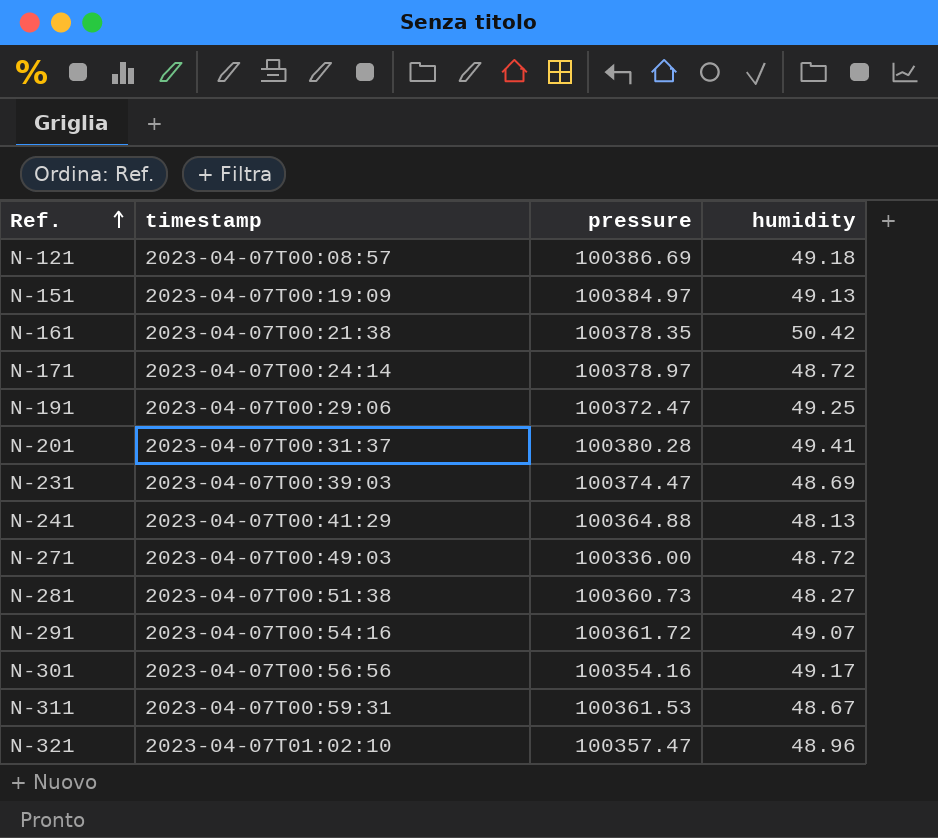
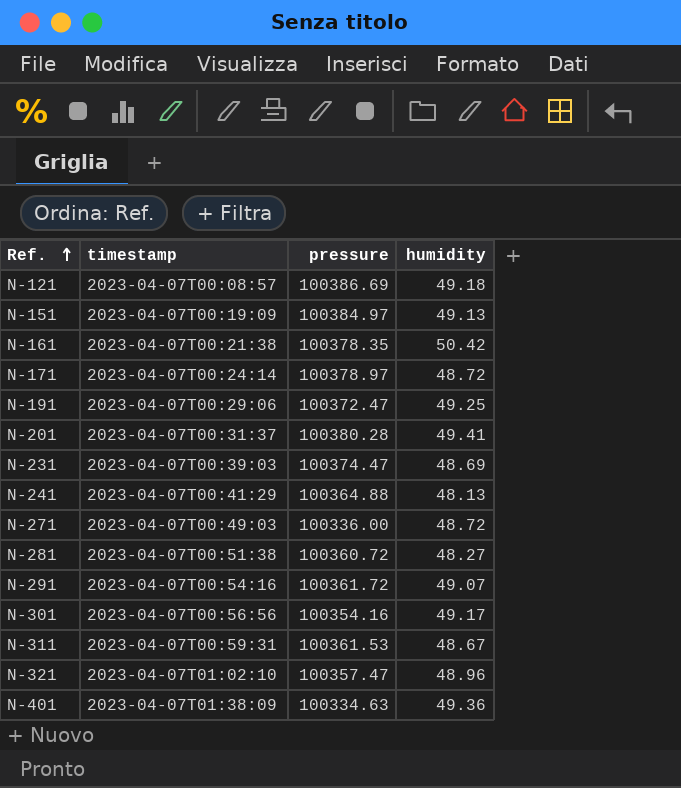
N-281 | pressure: 100360.73 -> 100360.72
row N-401: none -> 2023-04-07T01:38:09 | 100334.63 | 49.36

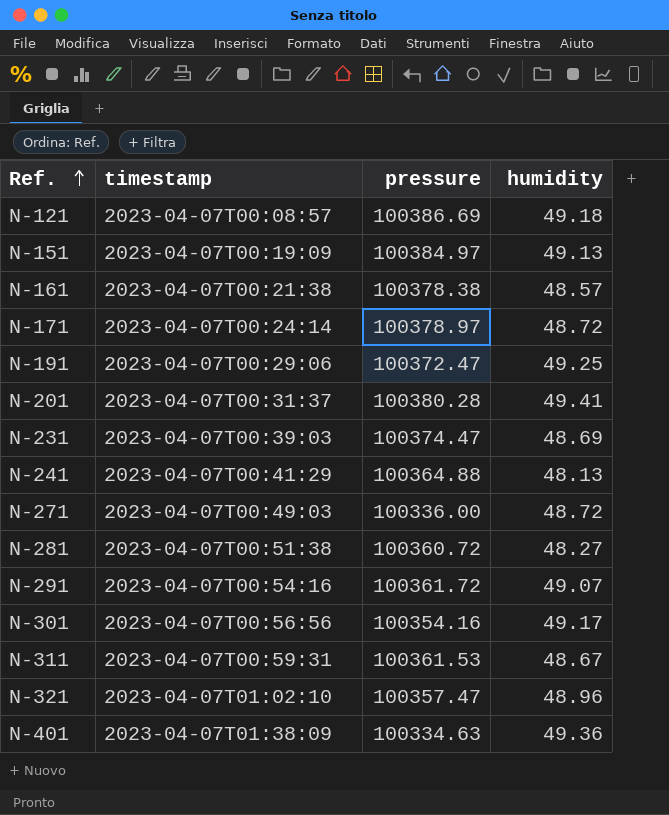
N-161 | pressure: 100378.35 -> 100378.38
N-161 | humidity: 50.42 -> 48.57

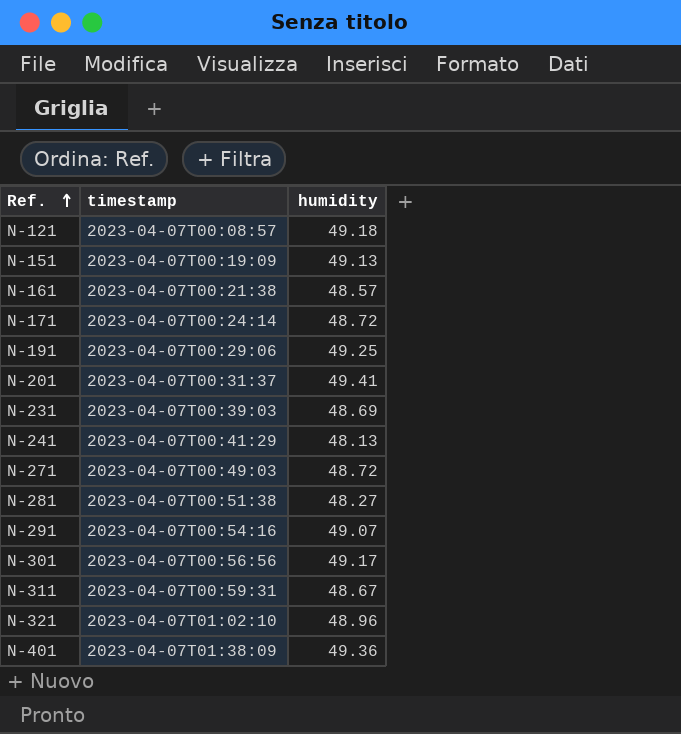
column pressure | position: 3 -> none

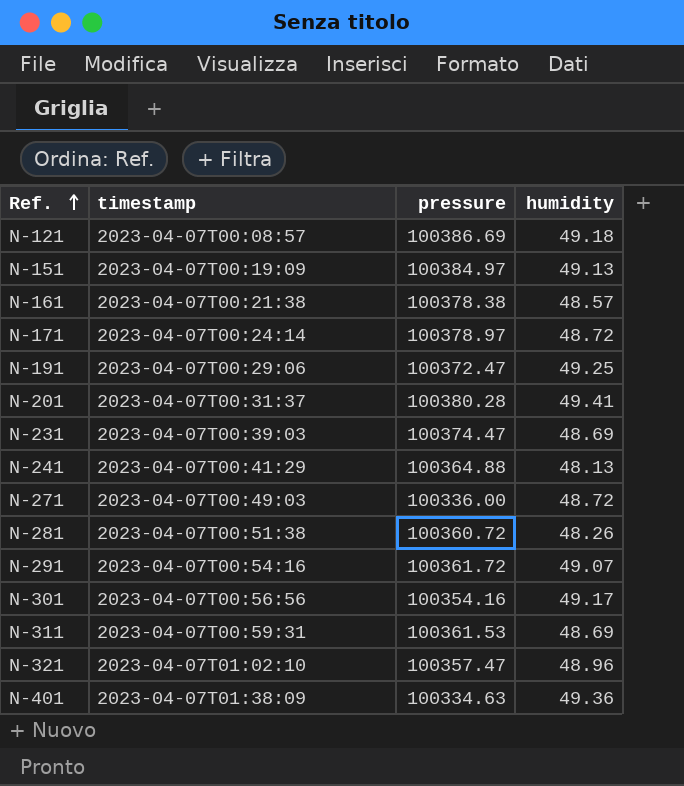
column pressure | position: none -> 3
N-281 | humidity: 48.27 -> 48.26
N-311 | humidity: 48.67 -> 48.69

